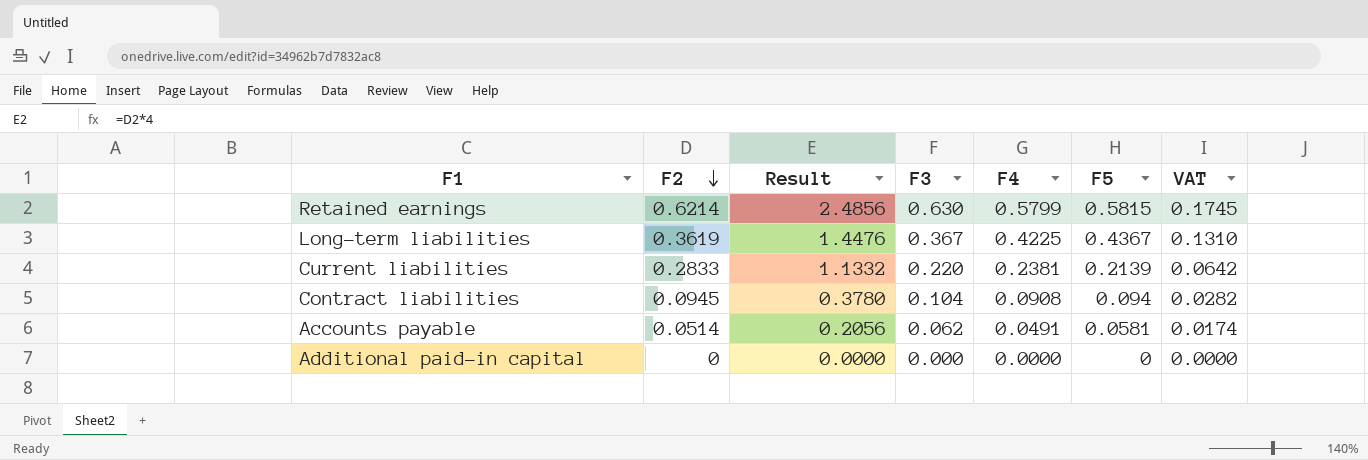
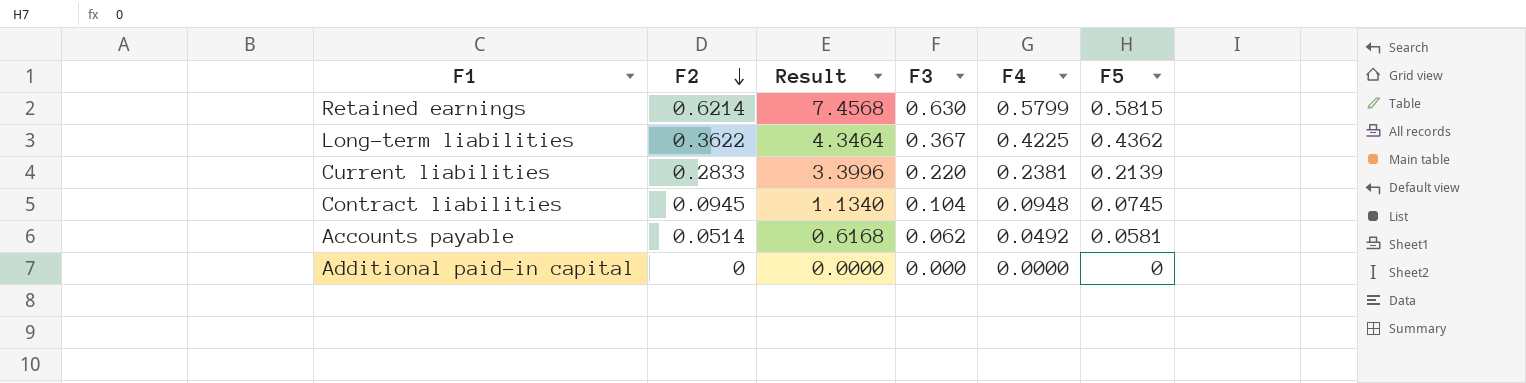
column VAT | formula: [F5] * 0.3 -> none
column Result | formula: [F2] * 4 -> [F2] * 12
Long-term liabilities | F2: 0.3619 -> 0.3622
Long-term liabilities | F5: 0.4367 -> 0.4362
Contract liabilities | F4: 0.0908 -> 0.0948
Contract liabilities | F5: 0.094 -> 0.0745
Accounts payable | F4: 0.0491 -> 0.0492

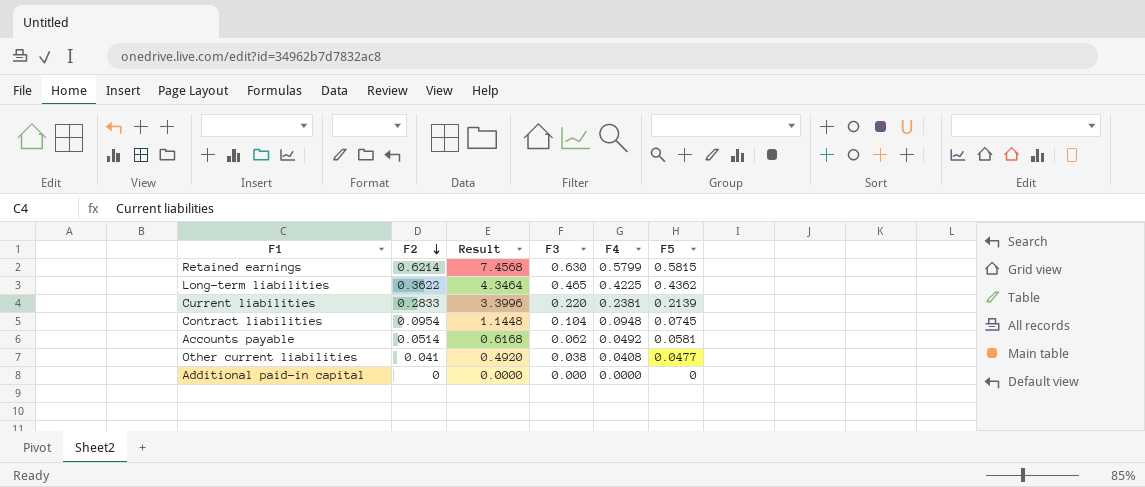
Long-term liabilities | F3: 0.367 -> 0.465
Contract liabilities | F2: 0.0945 -> 0.0954
Contract liabilities | Result: 1.1340 -> 1.1448
row Other current liabilities: none -> 0.041 | 0.4920 | 0.038 | 0.0408 | 0.0477

